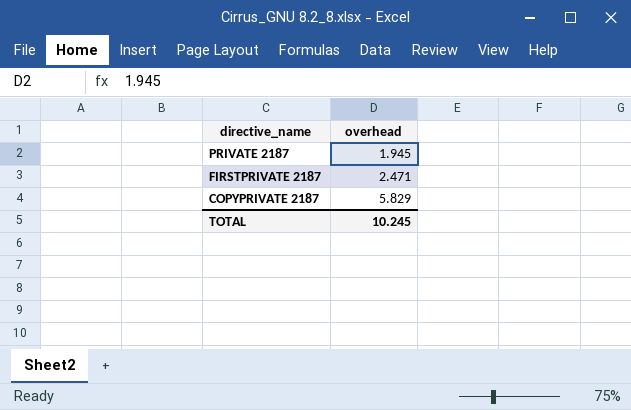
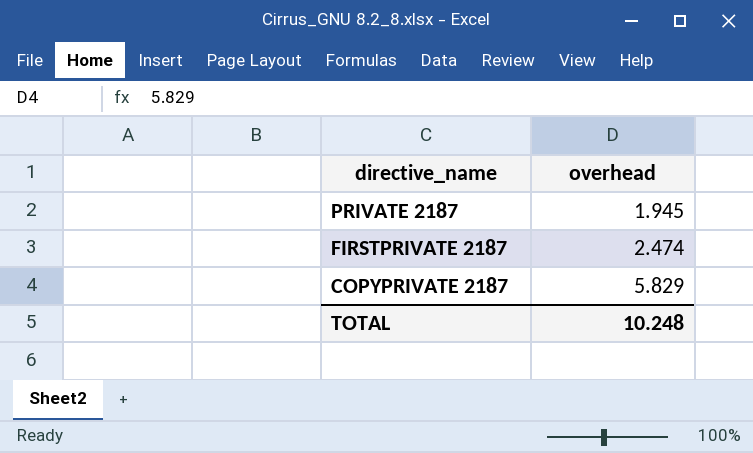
FIRSTPRIVATE 2187 | overhead: 2.471 -> 2.474
TOTAL | overhead: 10.245 -> 10.248

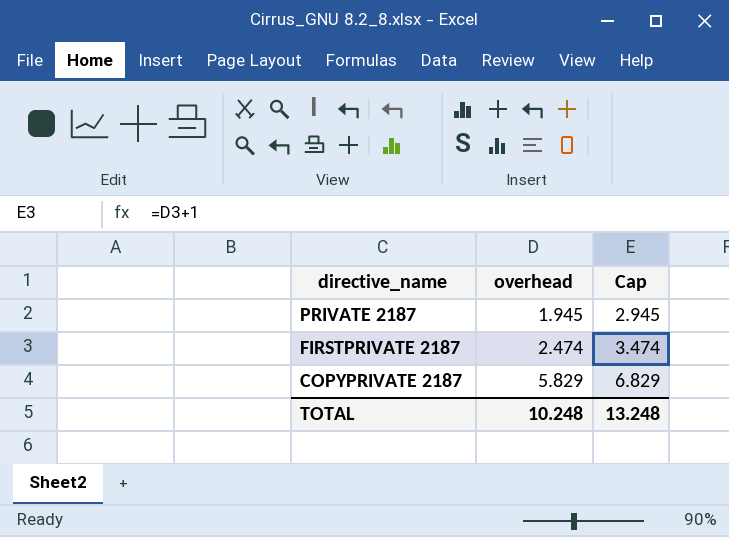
column Cap | formula: none -> [overhead] + 1

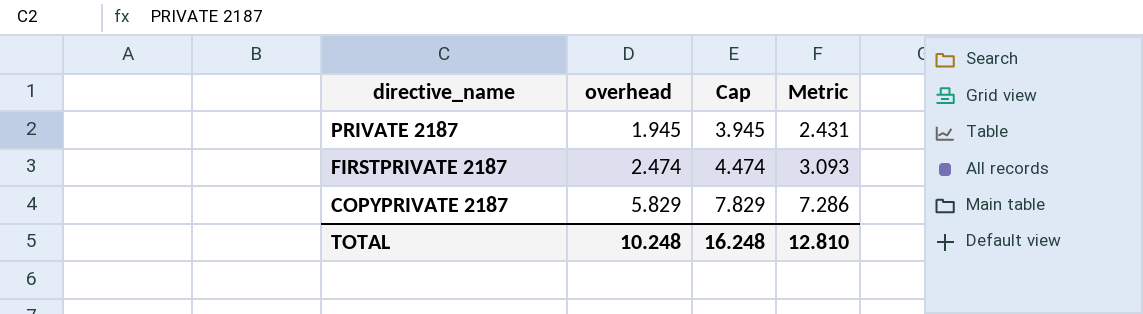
column Cap | formula: [overhead] + 1 -> [overhead] + 2
column Metric | formula: none -> [overhead] * 1.25
TOTAL | Cap: 13.248 -> 16.248

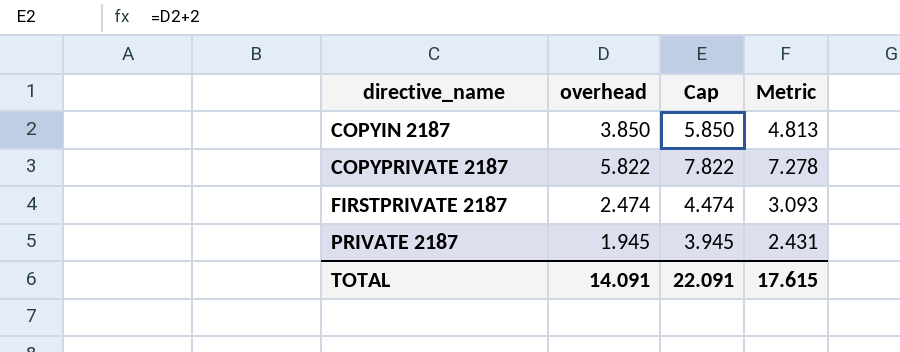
row order: directive_name descending -> directive_name ascending
row COPYIN 2187: none -> 3.850 | 5.850 | 4.813
COPYPRIVATE 2187 | overhead: 5.829 -> 5.822
COPYPRIVATE 2187 | Cap: 7.829 -> 7.822
COPYPRIVATE 2187 | Metric: 7.286 -> 7.278
TOTAL | overhead: 10.248 -> 14.091
TOTAL | Cap: 16.248 -> 22.091
TOTAL | Metric: 12.810 -> 17.615

